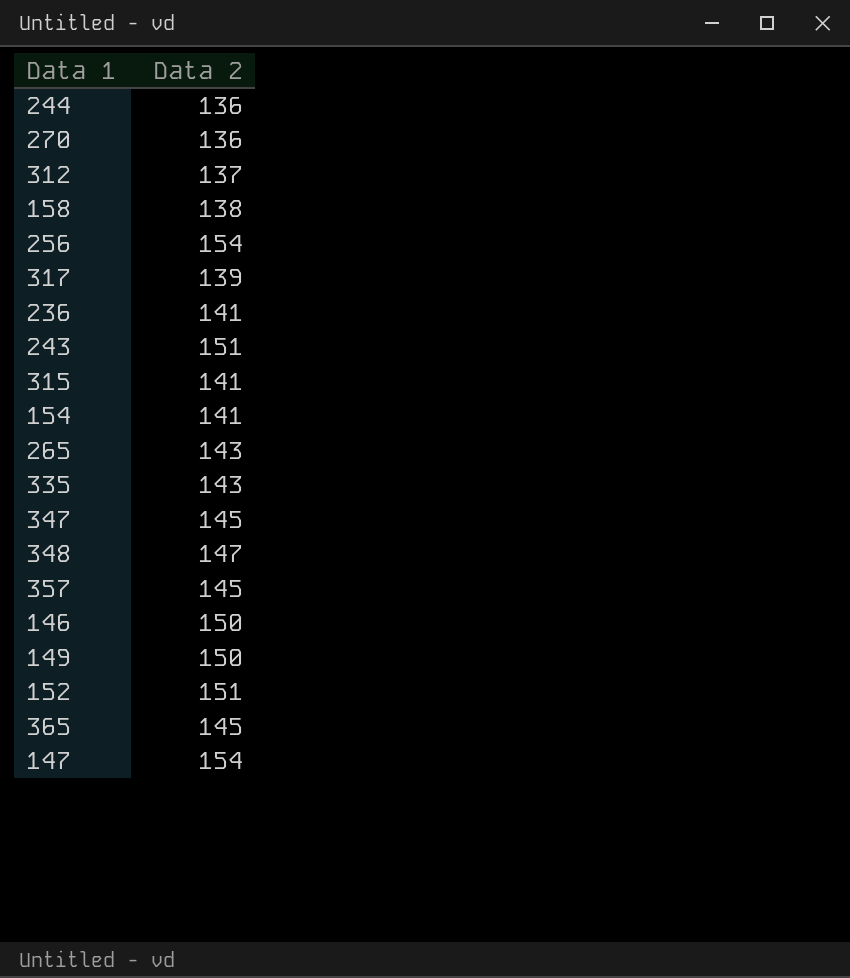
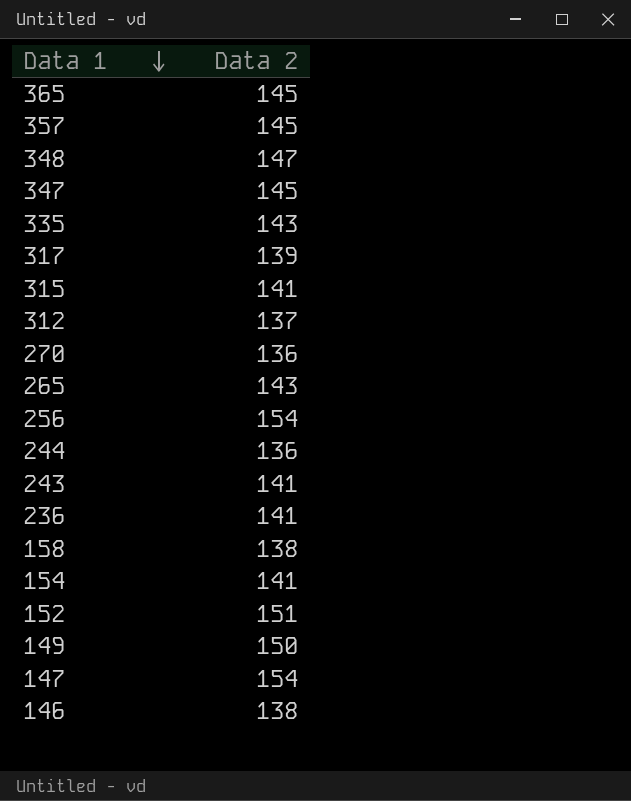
row order: none -> Data 1 descending
243 | Data 2: 151 -> 141
146 | Data 2: 150 -> 138

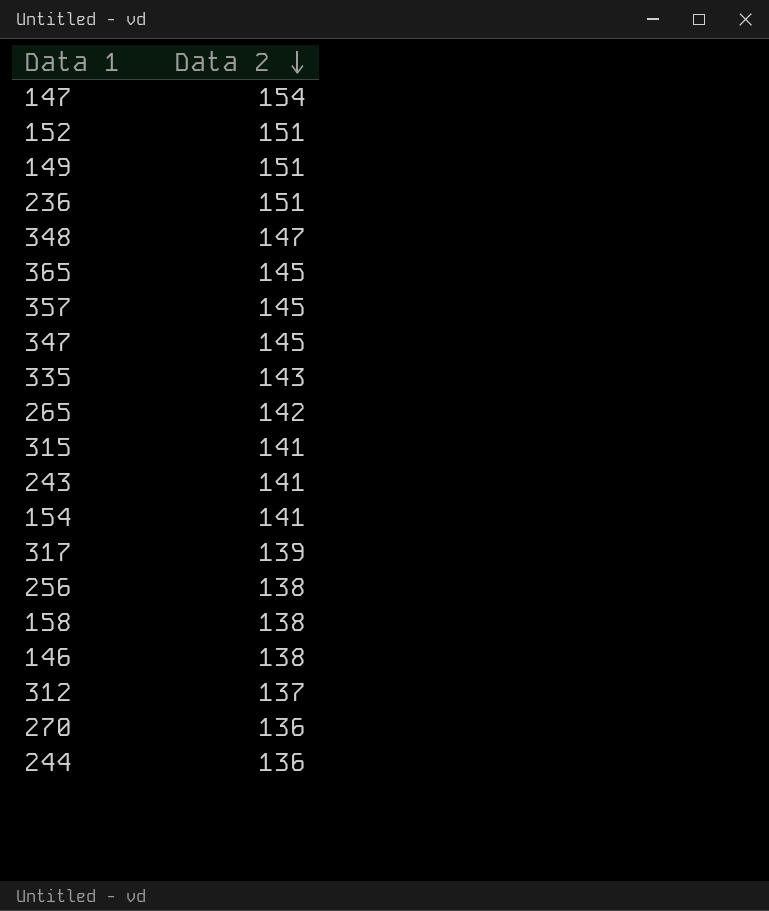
row order: Data 1 descending -> Data 2 descending
149 | Data 2: 150 -> 151
236 | Data 2: 141 -> 151
265 | Data 2: 143 -> 142
256 | Data 2: 154 -> 138

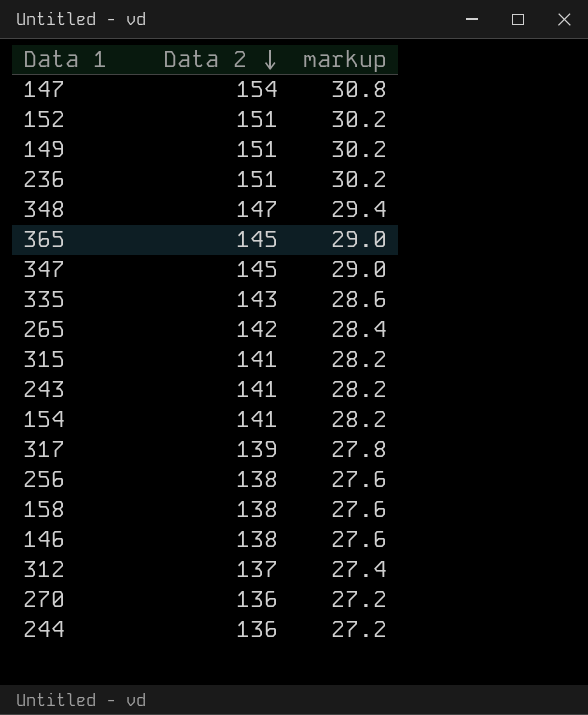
column markup | formula: none -> [Data 2] * 0.2
row 357: 145 -> none

